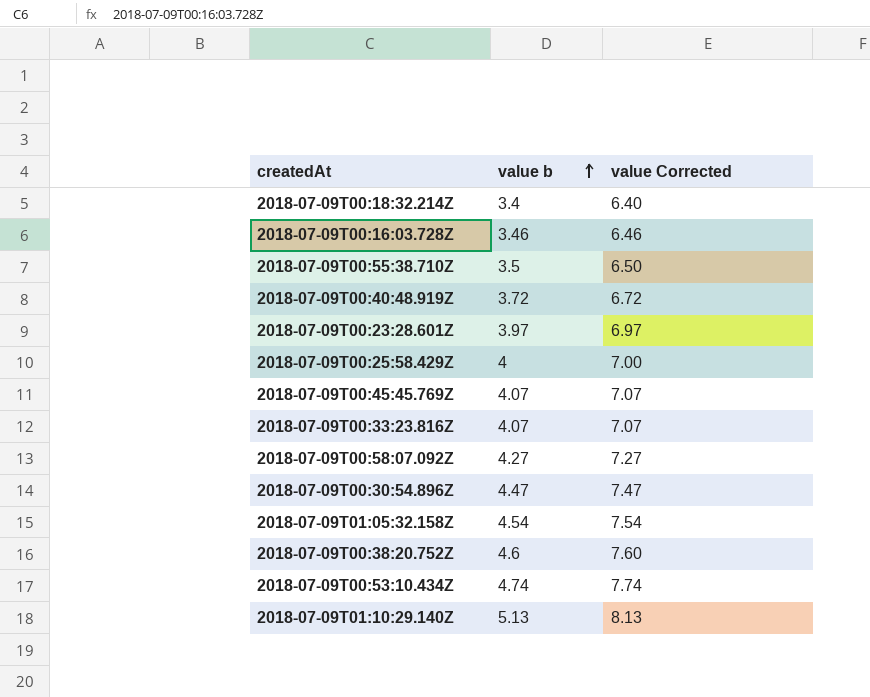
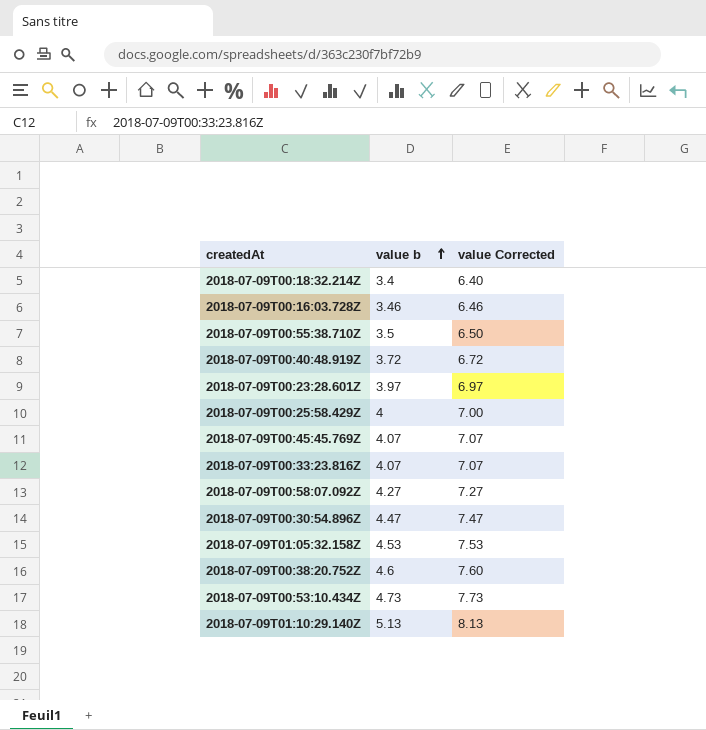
2018-07-09T01:05:32.158Z | value b: 4.54 -> 4.53
2018-07-09T01:05:32.158Z | value Corrected: 7.54 -> 7.53
2018-07-09T00:53:10.434Z | value b: 4.74 -> 4.73
2018-07-09T00:53:10.434Z | value Corrected: 7.74 -> 7.73

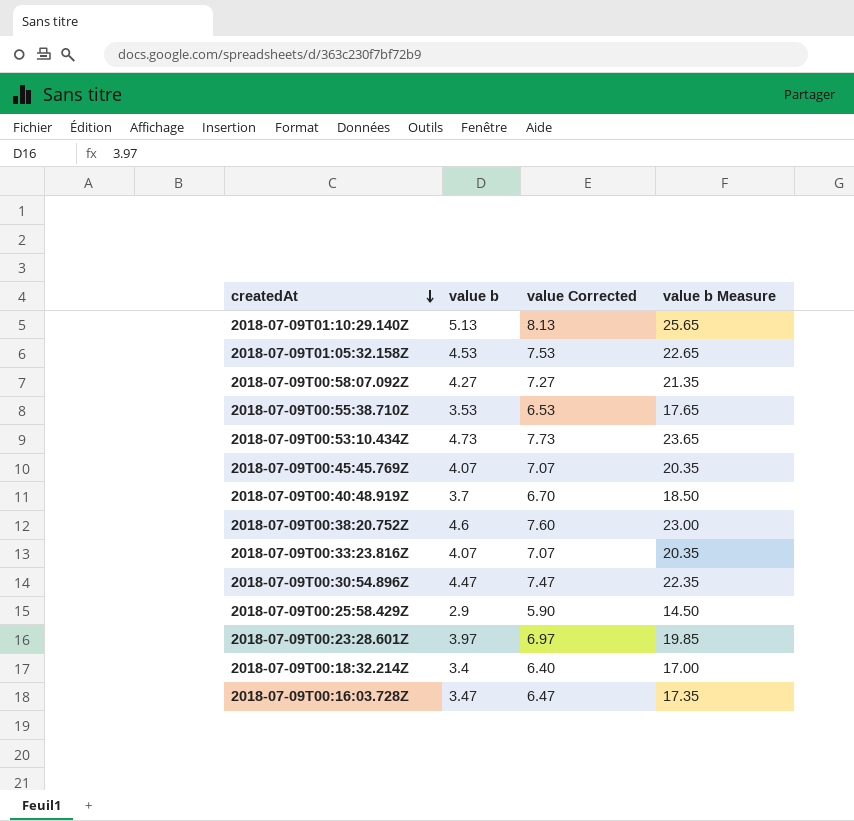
row order: value b ascending -> createdAt descending
column value b Measure | formula: none -> [value b] * 5
2018-07-09T00:55:38.710Z | value b: 3.5 -> 3.53
2018-07-09T00:55:38.710Z | value Corrected: 6.50 -> 6.53
2018-07-09T00:40:48.919Z | value b: 3.72 -> 3.7
2018-07-09T00:40:48.919Z | value Corrected: 6.72 -> 6.70
2018-07-09T00:25:58.429Z | value b: 4 -> 2.9
2018-07-09T00:25:58.429Z | value Corrected: 7.00 -> 5.90
2018-07-09T00:16:03.728Z | value b: 3.46 -> 3.47
2018-07-09T00:16:03.728Z | value Corrected: 6.46 -> 6.47

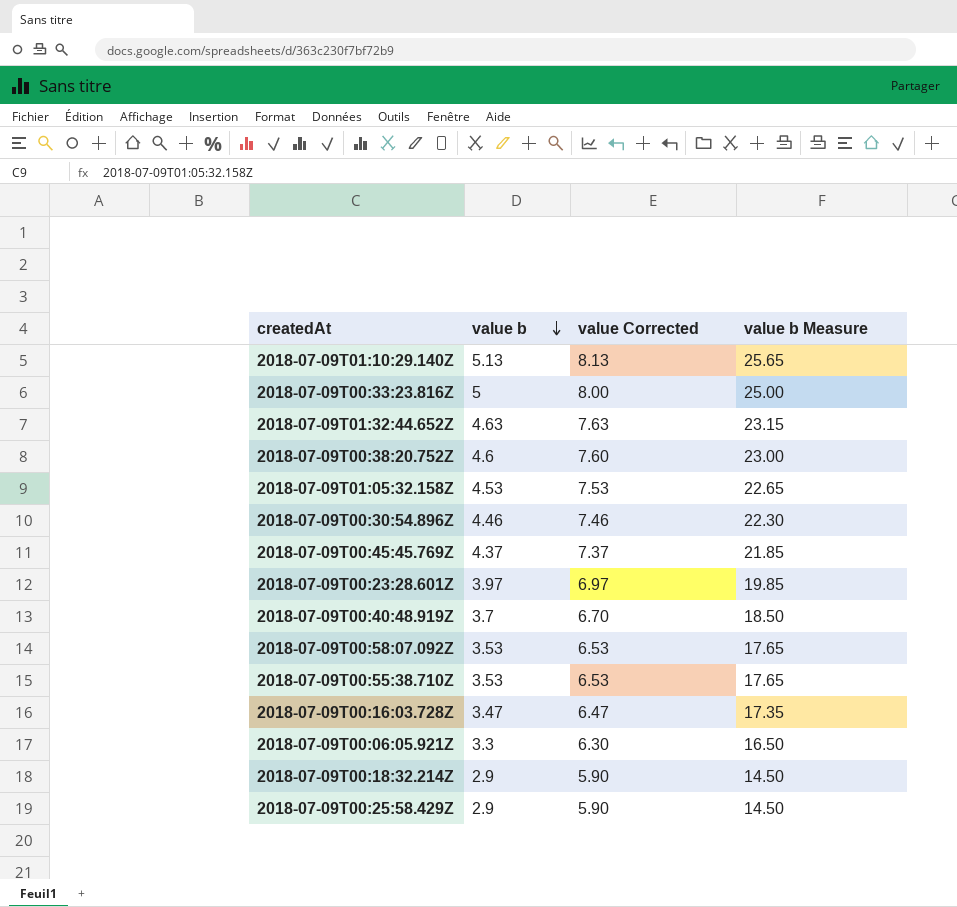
row order: createdAt descending -> value b descending
row 2018-07-09T00:53:10.434Z: 4.73 | 7.73 | 23.65 -> none
2018-07-09T00:33:23.816Z | value b: 4.07 -> 5
2018-07-09T00:33:23.816Z | value Corrected: 7.07 -> 8.00
2018-07-09T00:33:23.816Z | value b Measure: 20.35 -> 25.00
row 2018-07-09T01:32:44.652Z: none -> 4.63 | 7.63 | 23.15
2018-07-09T00:30:54.896Z | value b: 4.47 -> 4.46
2018-07-09T00:30:54.896Z | value Corrected: 7.47 -> 7.46
2018-07-09T00:30:54.896Z | value b Measure: 22.35 -> 22.30
2018-07-09T00:45:45.769Z | value b: 4.07 -> 4.37
2018-07-09T00:45:45.769Z | value Corrected: 7.07 -> 7.37
2018-07-09T00:45:45.769Z | value b Measure: 20.35 -> 21.85
2018-07-09T00:58:07.092Z | value b: 4.27 -> 3.53
2018-07-09T00:58:07.092Z | value Corrected: 7.27 -> 6.53
2018-07-09T00:58:07.092Z | value b Measure: 21.35 -> 17.65
row 2018-07-09T00:06:05.921Z: none -> 3.3 | 6.30 | 16.50
2018-07-09T00:18:32.214Z | value b: 3.4 -> 2.9
2018-07-09T00:18:32.214Z | value Corrected: 6.40 -> 5.90
2018-07-09T00:18:32.214Z | value b Measure: 17.00 -> 14.50

